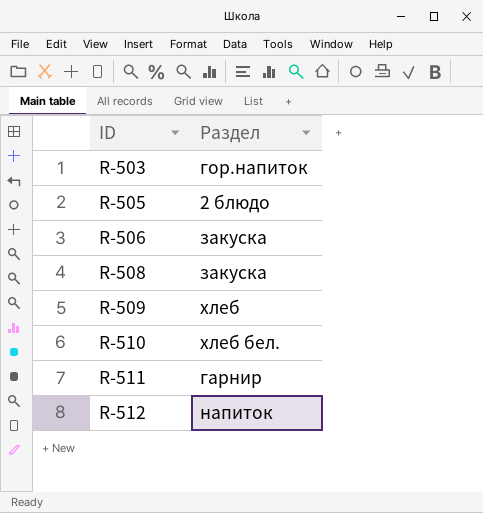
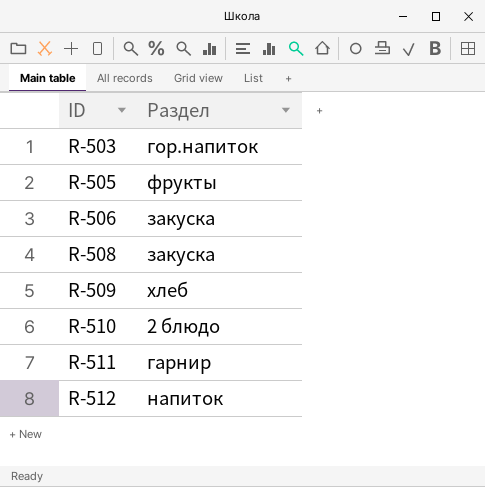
R-505 | Раздел: 2 блюдо -> фрукты
R-510 | Раздел: хлеб бел. -> 2 блюдо

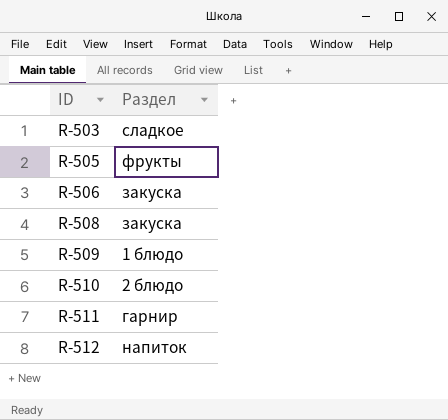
R-503 | Раздел: гор.напиток -> сладкое
R-509 | Раздел: хлеб -> 1 блюдо

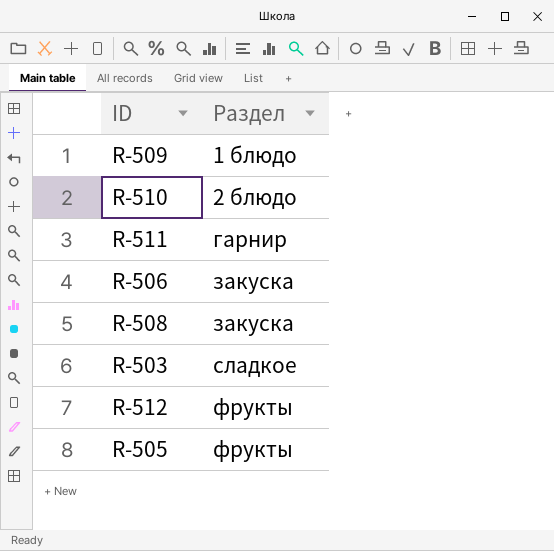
row order: ID ascending -> Раздел ascending
R-512 | Раздел: напиток -> фрукты

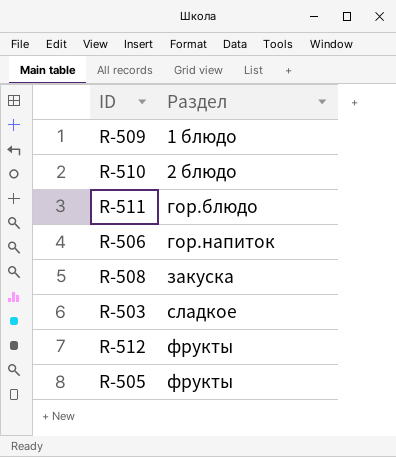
R-511 | Раздел: гарнир -> гор.блюдо
R-506 | Раздел: закуска -> гор.напиток

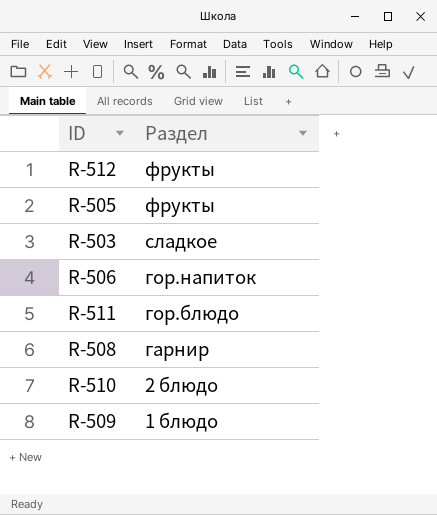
row order: Раздел ascending -> Раздел descending
R-508 | Раздел: закуска -> гарнир

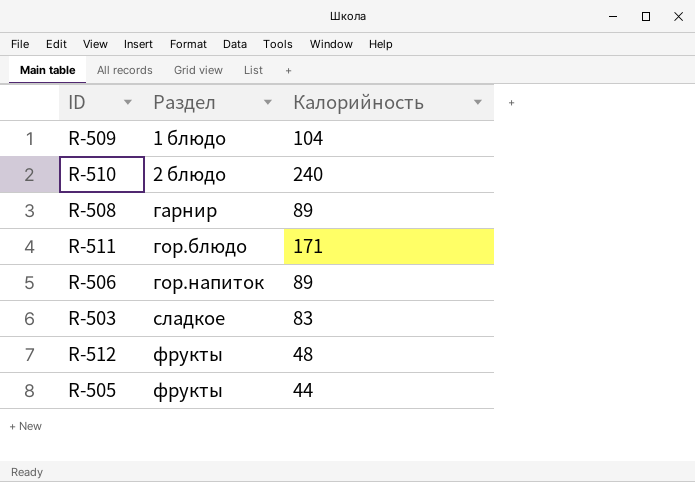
row order: Раздел descending -> Раздел ascending
column Калорийность | position: none -> 3

